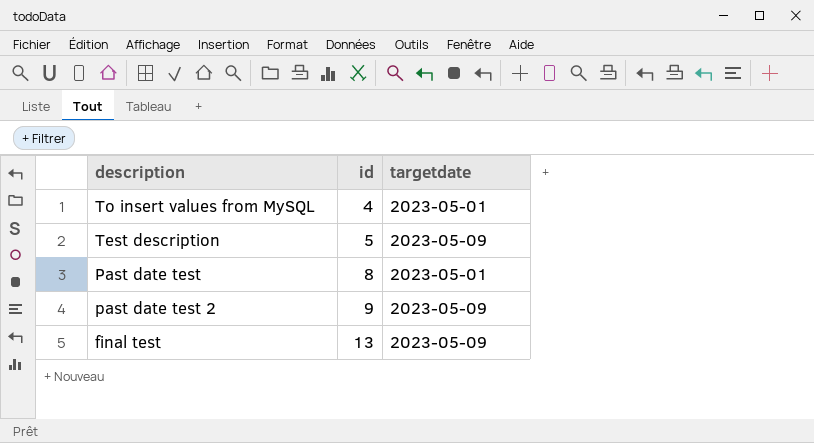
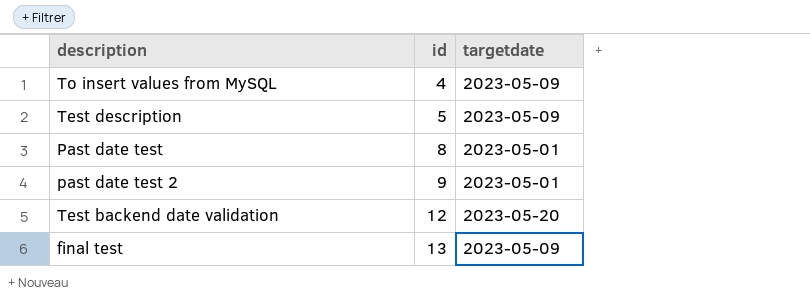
To insert values from MySQL | targetdate: 2023-05-01 -> 2023-05-09
past date test 2 | targetdate: 2023-05-09 -> 2023-05-01
row Test backend date validation: none -> 12 | 2023-05-20

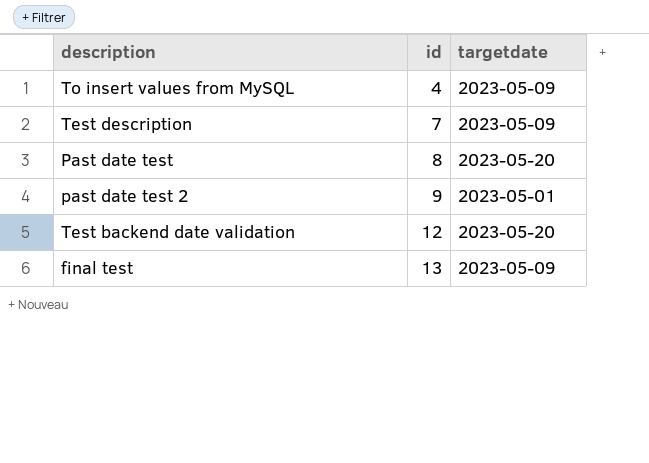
Test description | id: 5 -> 7
Past date test | targetdate: 2023-05-01 -> 2023-05-20

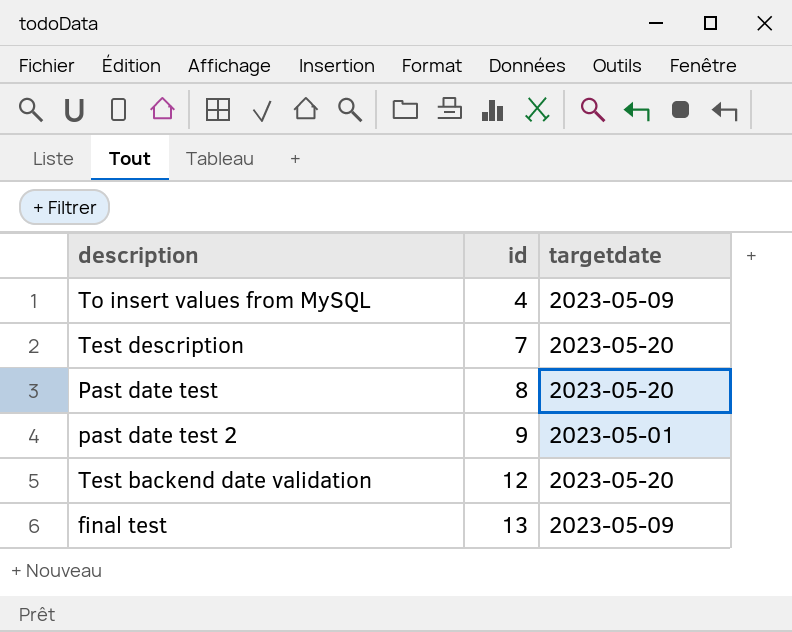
Test description | targetdate: 2023-05-09 -> 2023-05-20

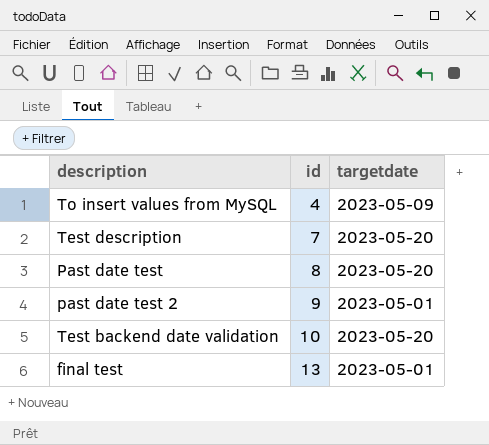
Test backend date validation | id: 12 -> 10
final test | targetdate: 2023-05-09 -> 2023-05-01

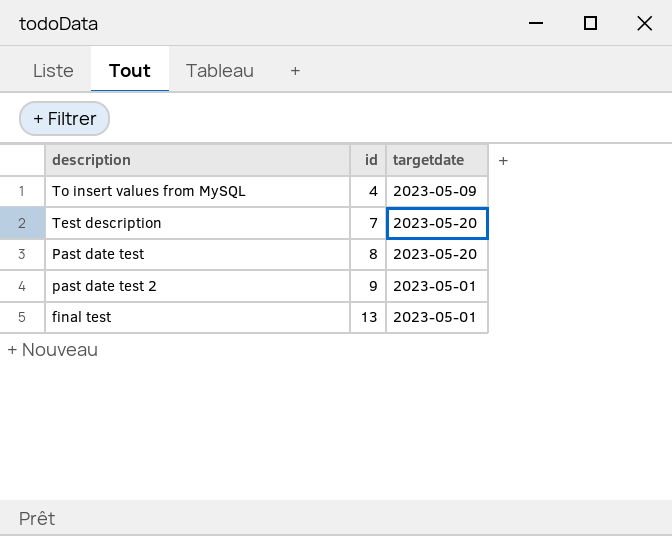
row Test backend date validation: 10 | 2023-05-20 -> none

